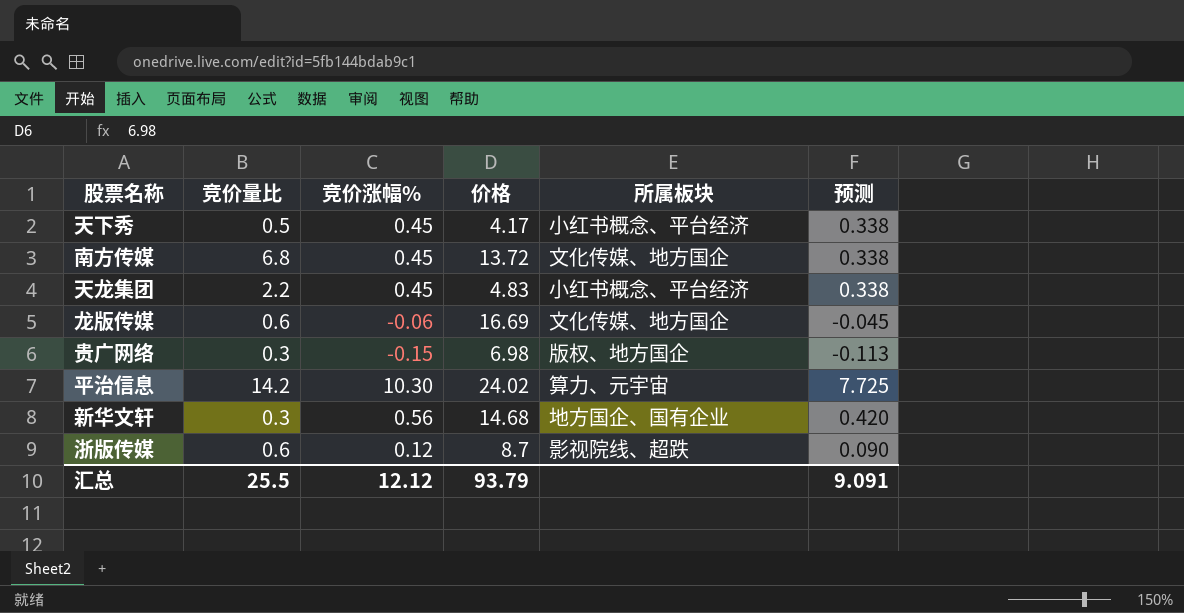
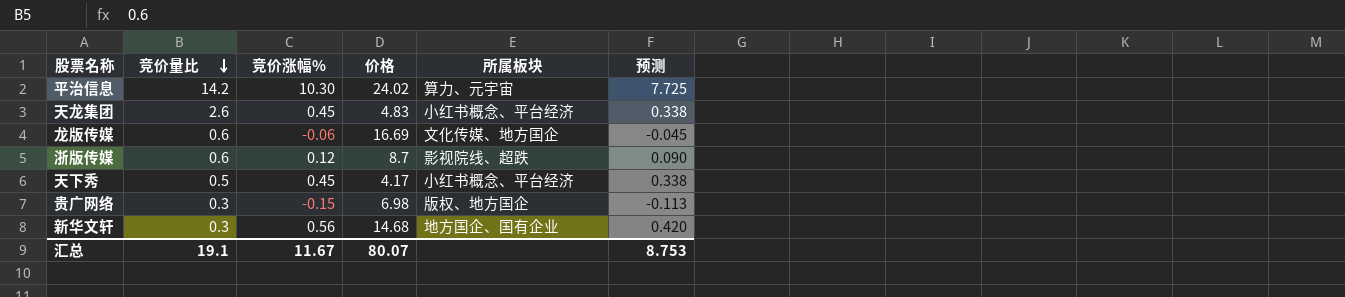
row order: none -> 竞价量比 descending
row 南方传媒: 6.8 | 0.45 | 13.72 | 文化传媒、地方国企 | 0.338 -> none
天龙集团 | 竞价量比: 2.2 -> 2.6
汇总 | 竞价量比: 25.5 -> 19.1
汇总 | 竞价涨幅%: 12.12 -> 11.67
汇总 | 价格: 93.79 -> 80.07
汇总 | 预测: 9.091 -> 8.753

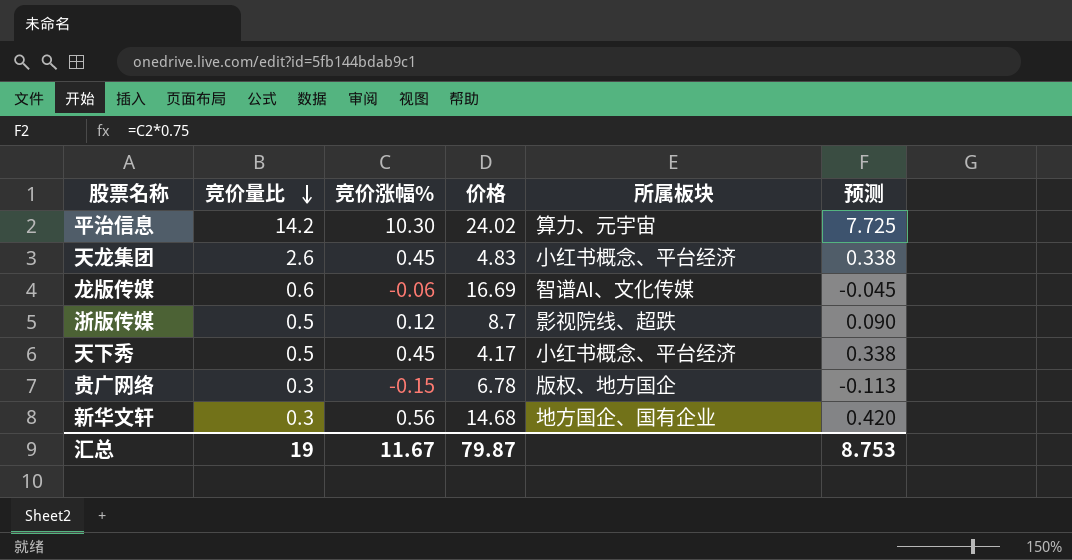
龙版传媒 | 所属板块: 文化传媒、地方国企 -> 智谱AI、文化传媒
浙版传媒 | 竞价量比: 0.6 -> 0.5
贵广网络 | 价格: 6.98 -> 6.78
汇总 | 竞价量比: 19.1 -> 19
汇总 | 价格: 80.07 -> 79.87

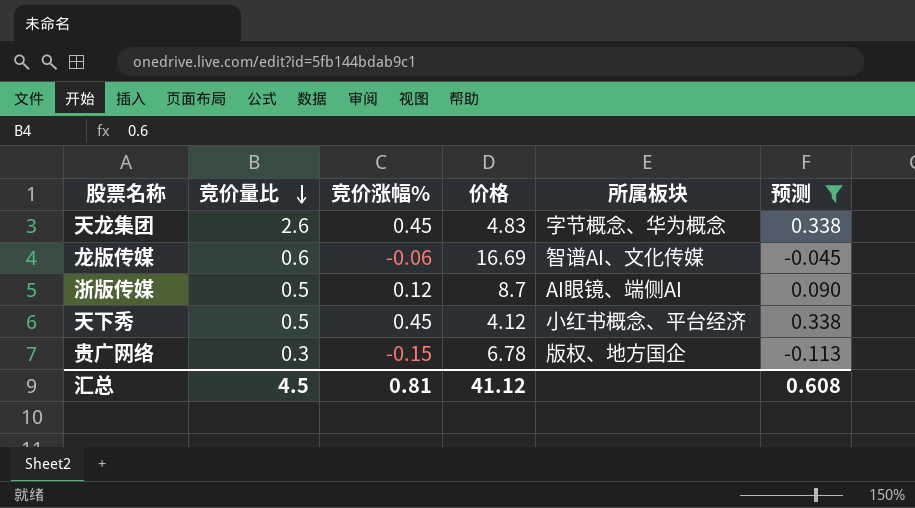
filter: none -> 预测 <= 0.338
天龙集团 | 所属板块: 小红书概念、平台经济 -> 字节概念、华为概念
浙版传媒 | 所属板块: 影视院线、超跌 -> AI眼镜、端侧AI
天下秀 | 价格: 4.17 -> 4.12
汇总 | 竞价量比: 19 -> 4.5
汇总 | 竞价涨幅%: 11.67 -> 0.81
汇总 | 价格: 79.87 -> 41.12
汇总 | 预测: 8.753 -> 0.608

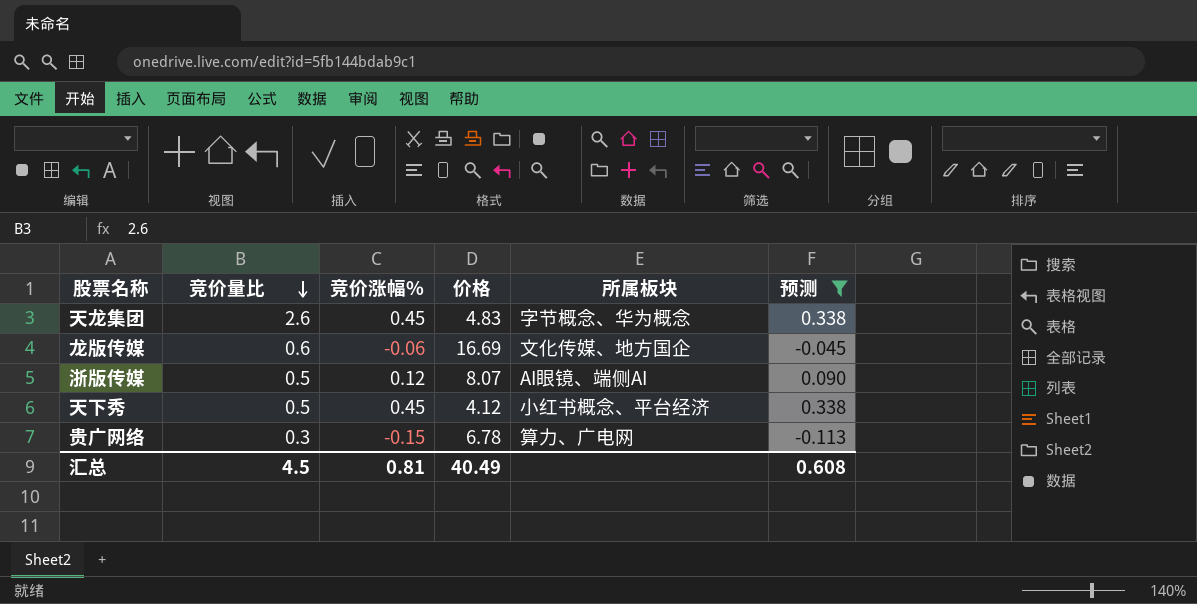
龙版传媒 | 所属板块: 智谱AI、文化传媒 -> 文化传媒、地方国企
浙版传媒 | 价格: 8.7 -> 8.07
贵广网络 | 所属板块: 版权、地方国企 -> 算力、广电网
汇总 | 价格: 41.12 -> 40.49

